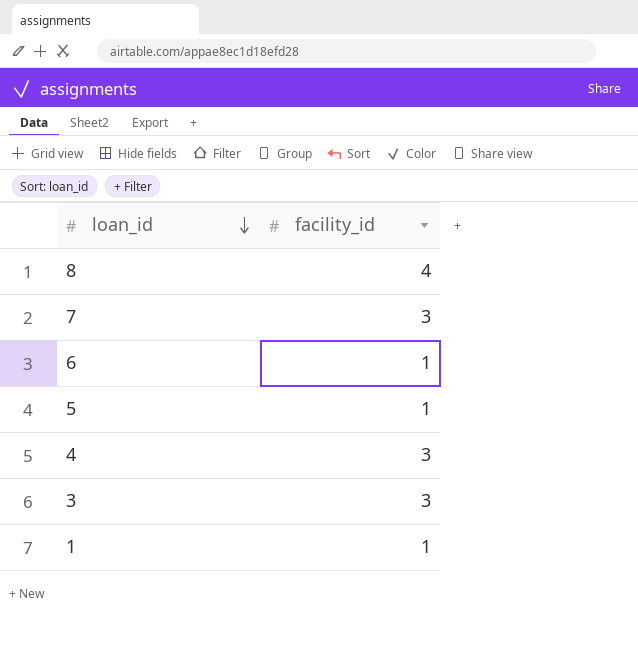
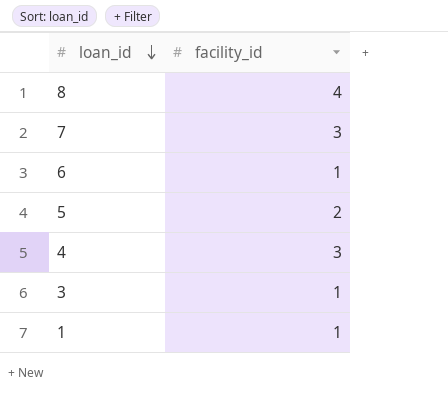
5 | facility_id: 1 -> 2
3 | facility_id: 3 -> 1

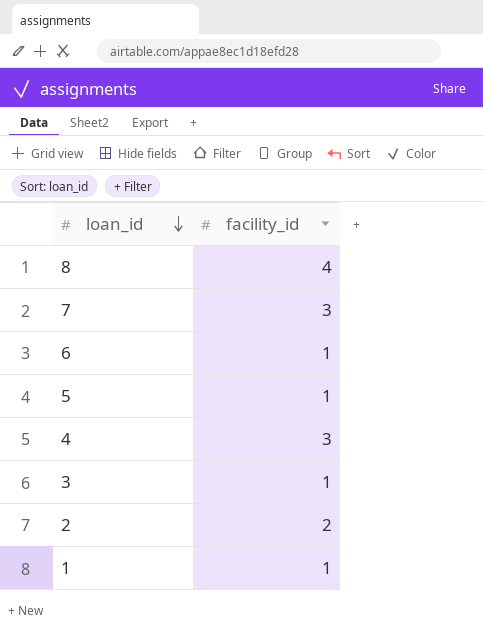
5 | facility_id: 2 -> 1
row 2: none -> 2

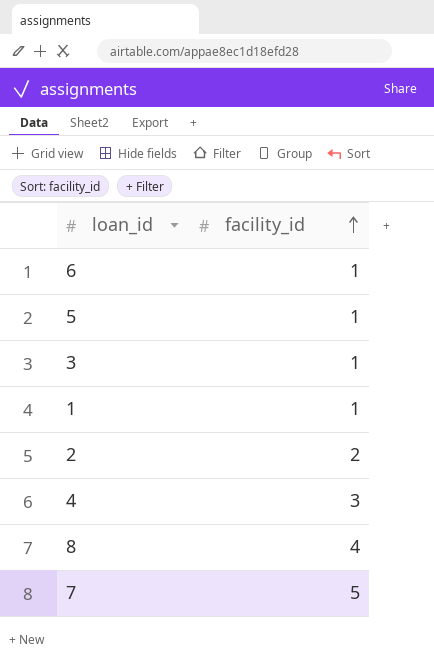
row order: loan_id descending -> facility_id ascending
7 | facility_id: 3 -> 5

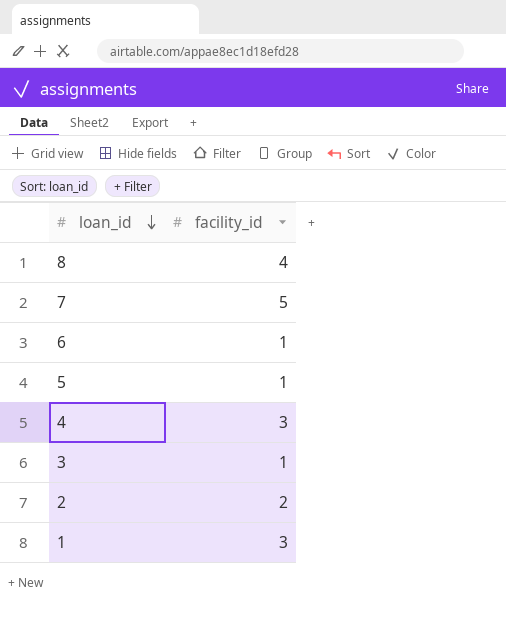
row order: facility_id ascending -> loan_id descending
1 | facility_id: 1 -> 3

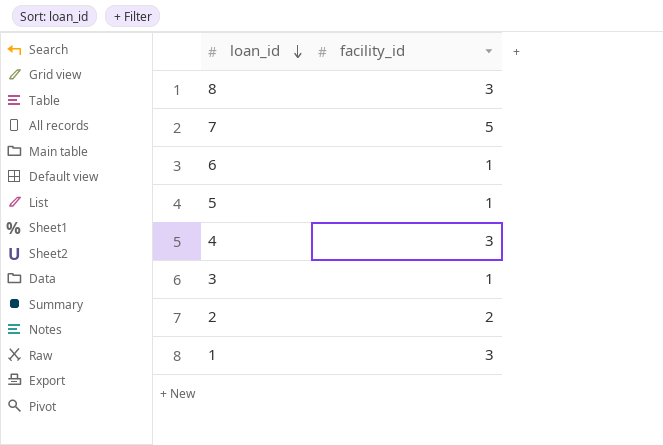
8 | facility_id: 4 -> 3

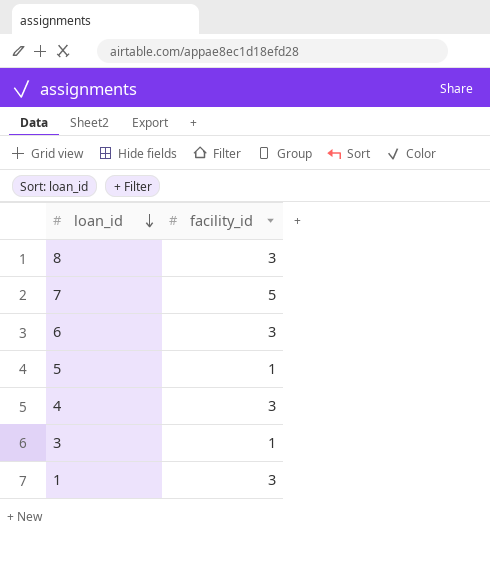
row 2: 2 -> none
6 | facility_id: 1 -> 3

